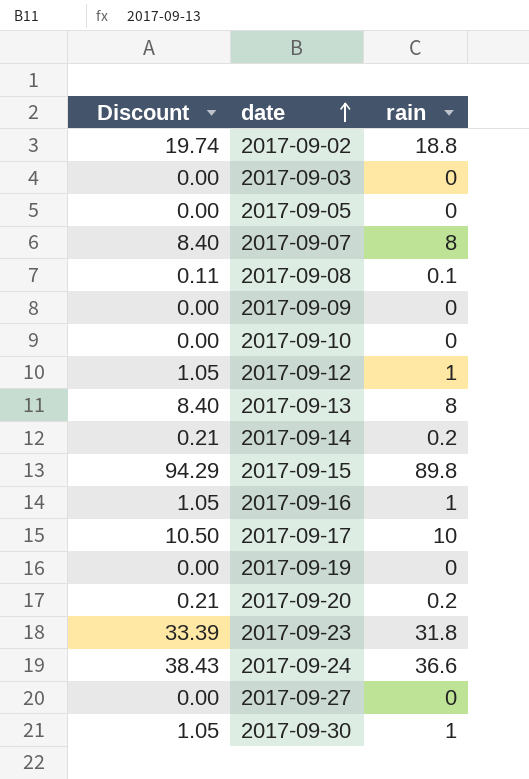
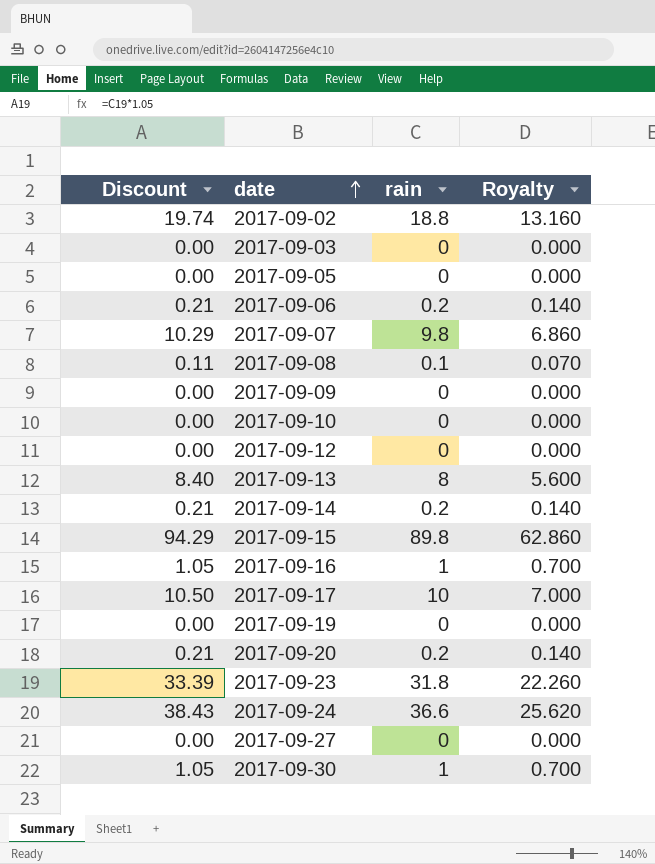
column Royalty | formula: none -> [rain] * 0.7
row 2017-09-06: none -> 0.21 | 0.2 | 0.140
2017-09-07 | Discount: 8.40 -> 10.29
2017-09-07 | rain: 8 -> 9.8
2017-09-12 | Discount: 1.05 -> 0.00
2017-09-12 | rain: 1 -> 0

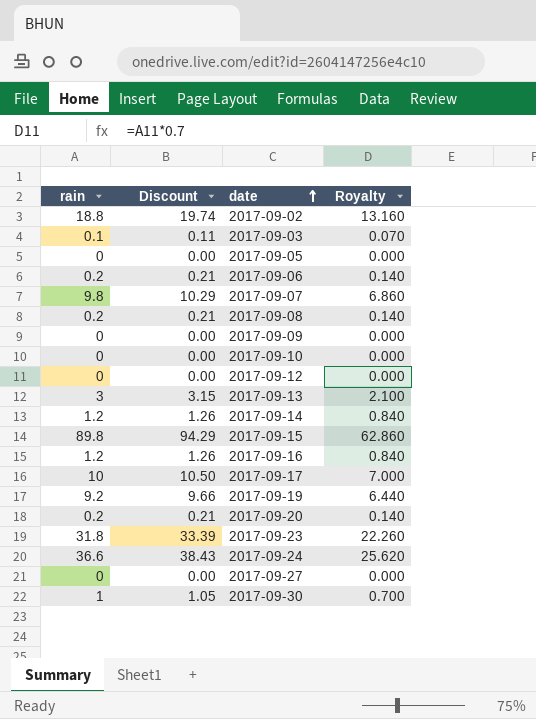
column rain | position: 3 -> 1
2017-09-03 | rain: 0 -> 0.1
2017-09-03 | Discount: 0.00 -> 0.11
2017-09-03 | Royalty: 0.000 -> 0.070
2017-09-08 | rain: 0.1 -> 0.2
2017-09-08 | Discount: 0.11 -> 0.21
2017-09-08 | Royalty: 0.070 -> 0.140
2017-09-13 | rain: 8 -> 3
2017-09-13 | Discount: 8.40 -> 3.15
2017-09-13 | Royalty: 5.600 -> 2.100
2017-09-14 | rain: 0.2 -> 1.2
2017-09-14 | Discount: 0.21 -> 1.26
2017-09-14 | Royalty: 0.140 -> 0.840
2017-09-16 | rain: 1 -> 1.2
2017-09-16 | Discount: 1.05 -> 1.26
2017-09-16 | Royalty: 0.700 -> 0.840
2017-09-19 | rain: 0 -> 9.2
2017-09-19 | Discount: 0.00 -> 9.66
2017-09-19 | Royalty: 0.000 -> 6.440

